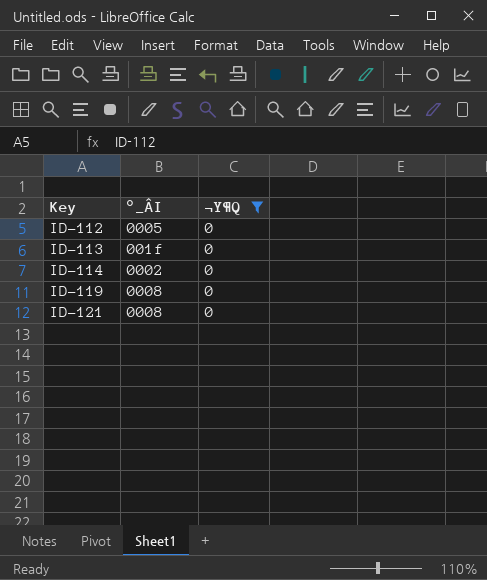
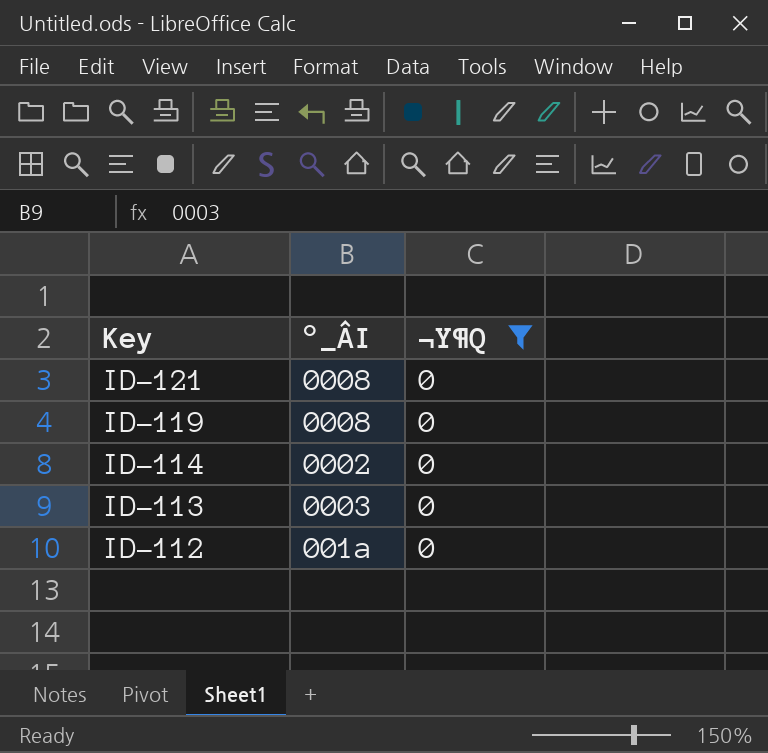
row order: Key ascending -> Key descending
ID-113 | °_ÂI: 001f -> 0003
ID-112 | °_ÂI: 0005 -> 001a

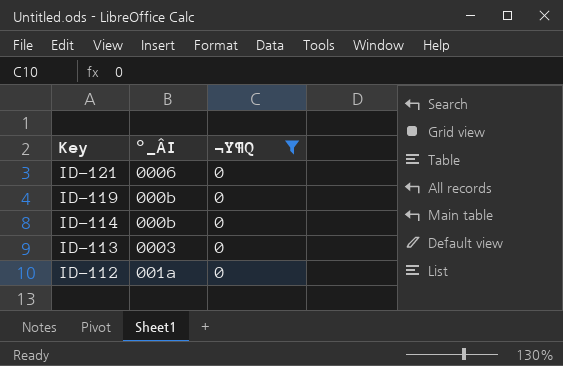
ID-121 | °_ÂI: 0008 -> 0006
ID-119 | °_ÂI: 0008 -> 000b
ID-114 | °_ÂI: 0002 -> 000b

